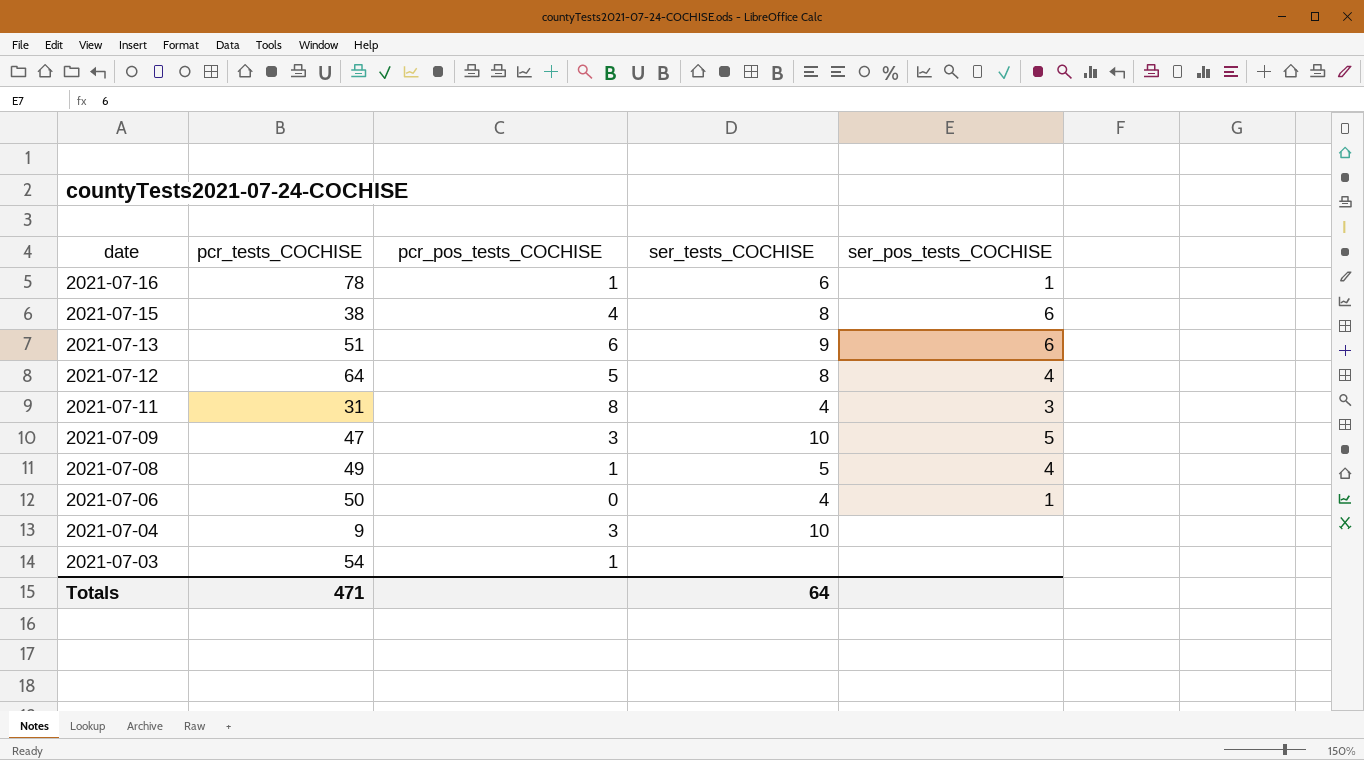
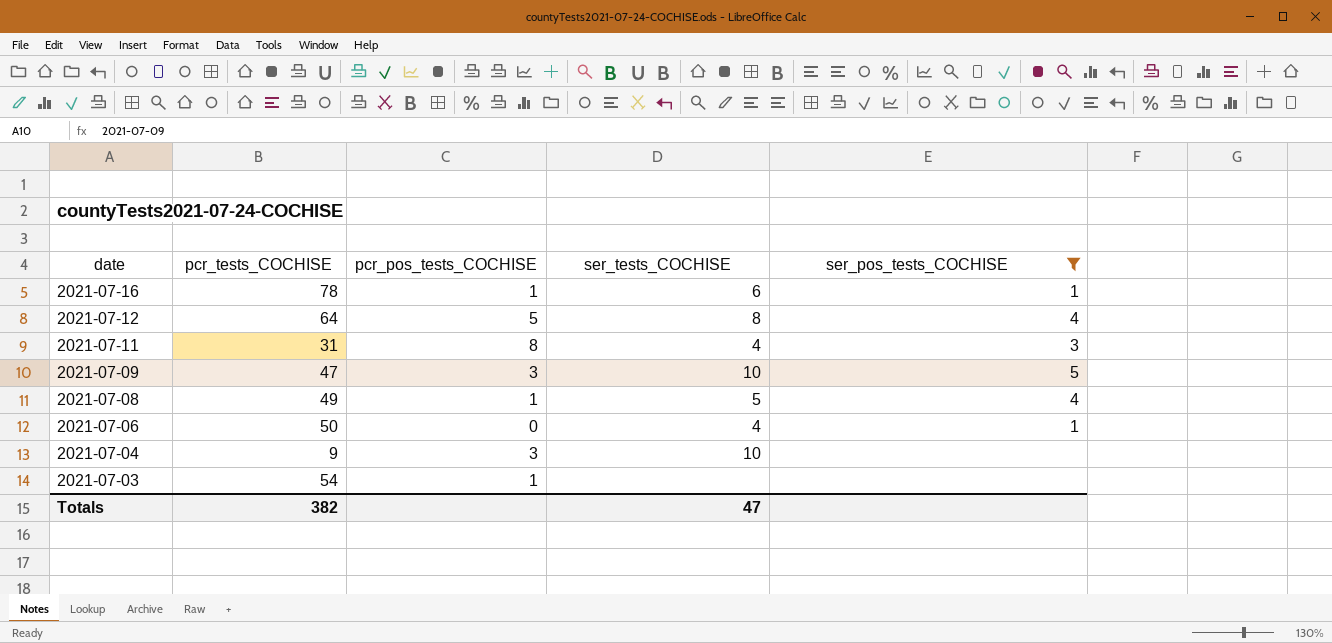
filter: none -> ser_pos_tests_COCHISE != 6
Totals | pcr_tests_COCHISE: 471 -> 382
Totals | ser_tests_COCHISE: 64 -> 47

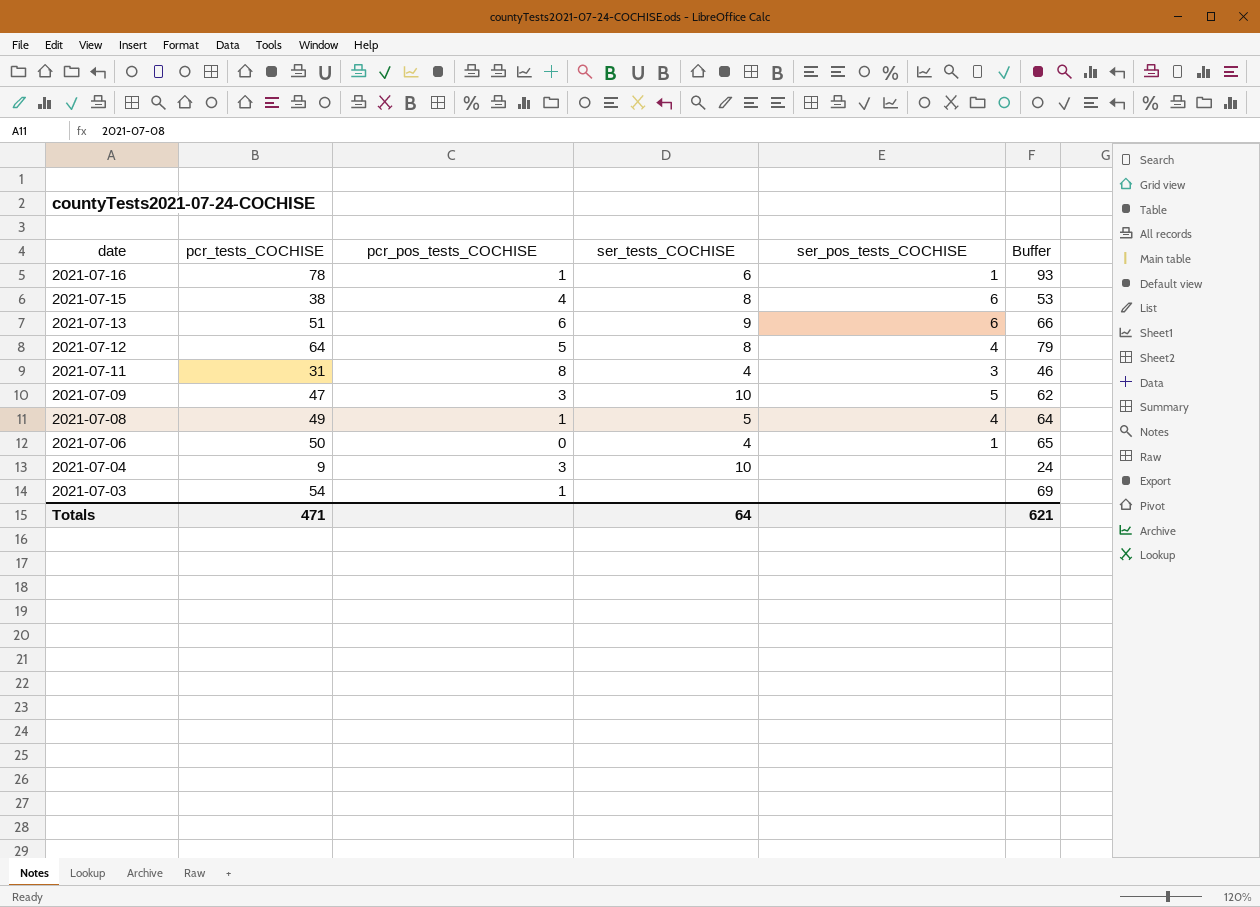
filter: ser_pos_tests_COCHISE != 6 -> none
column Buffer | formula: none -> [pcr_tests_COCHISE] + 15
Totals | pcr_tests_COCHISE: 382 -> 471
Totals | ser_tests_COCHISE: 47 -> 64

